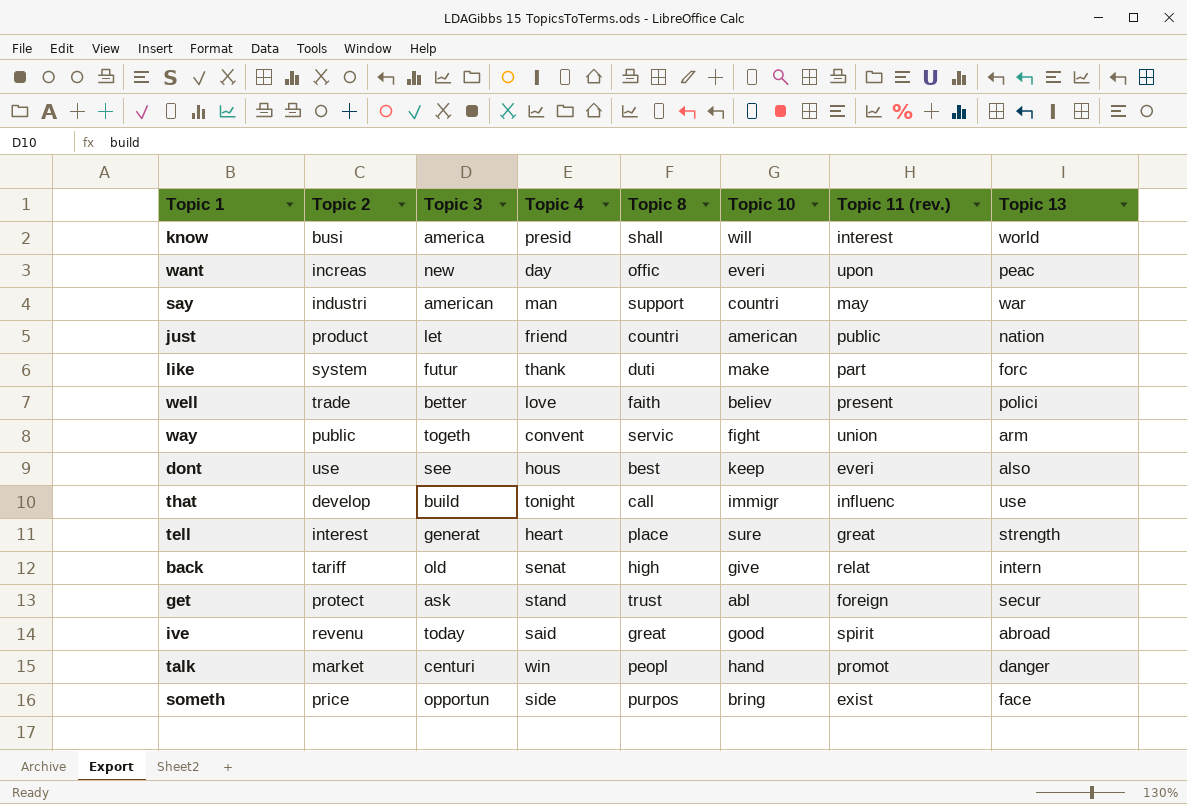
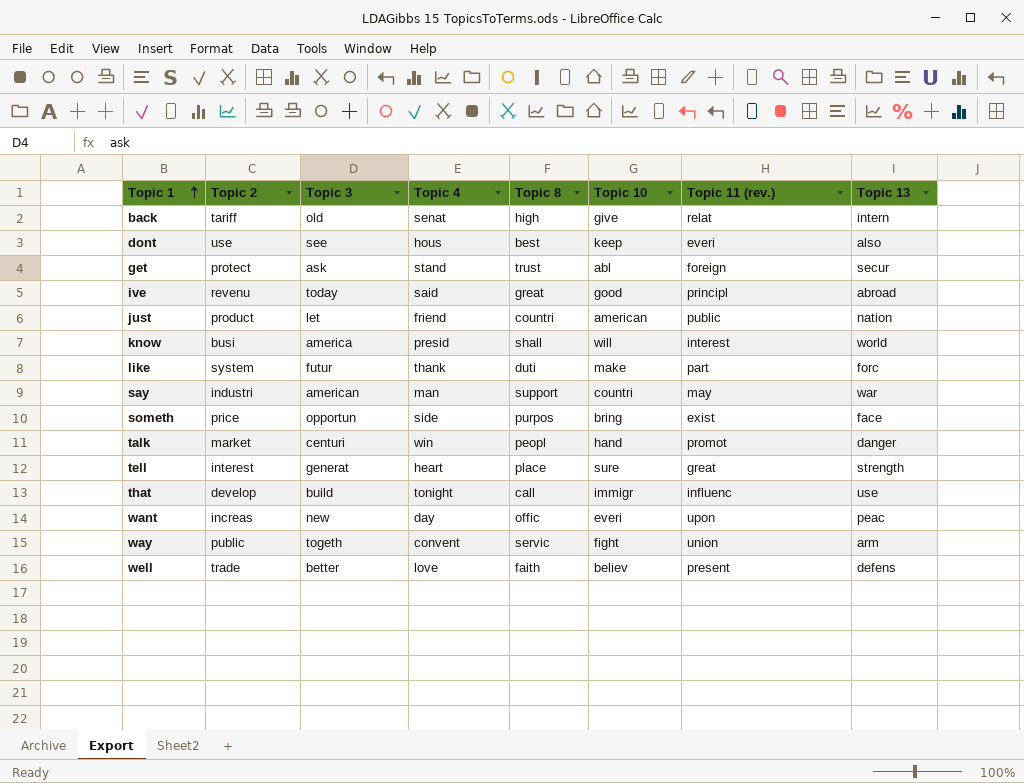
row order: none -> Topic 1 ascending
ive | Topic 11 (rev.): spirit -> principl
well | Topic 13: polici -> defens

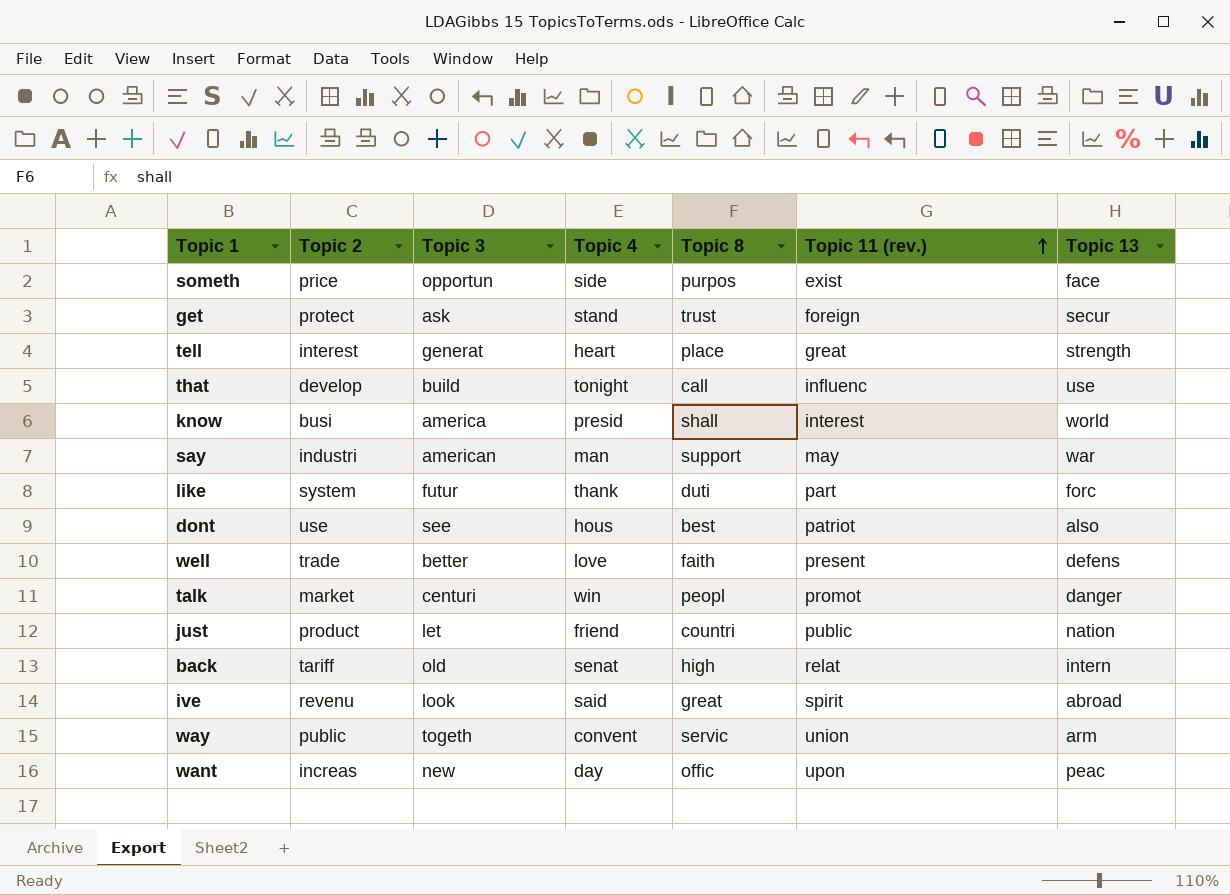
row order: Topic 1 ascending -> Topic 11 (rev.) ascending
column Topic 10 | position: 6 -> none
dont | Topic 11 (rev.): everi -> patriot
ive | Topic 3: today -> look
ive | Topic 11 (rev.): principl -> spirit

